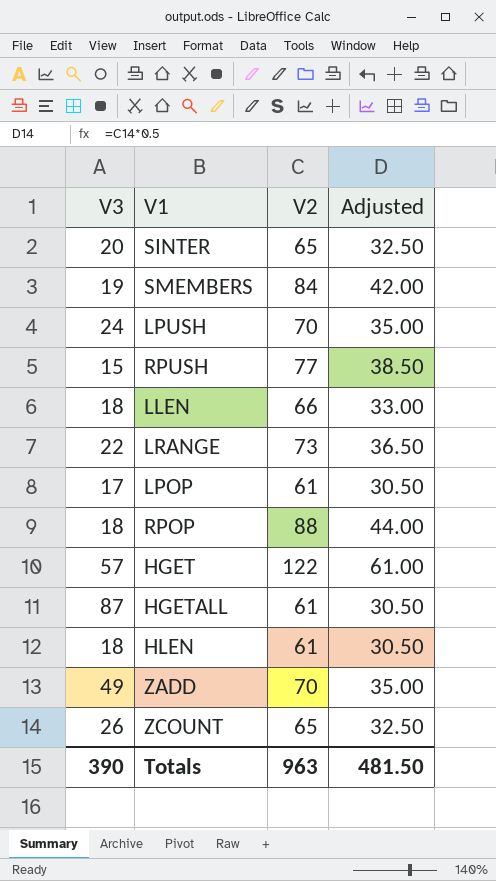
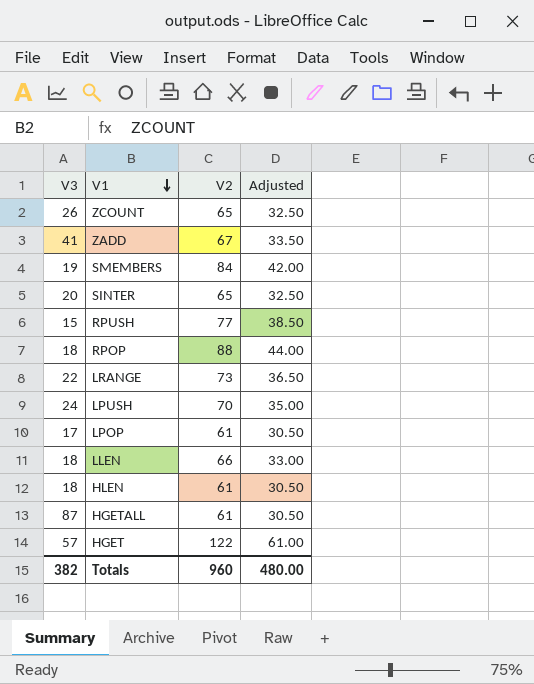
row order: none -> V1 descending
ZADD | V3: 49 -> 41
ZADD | V2: 70 -> 67
ZADD | Adjusted: 35.00 -> 33.50
Totals | V3: 390 -> 382
Totals | V2: 963 -> 960
Totals | Adjusted: 481.50 -> 480.00

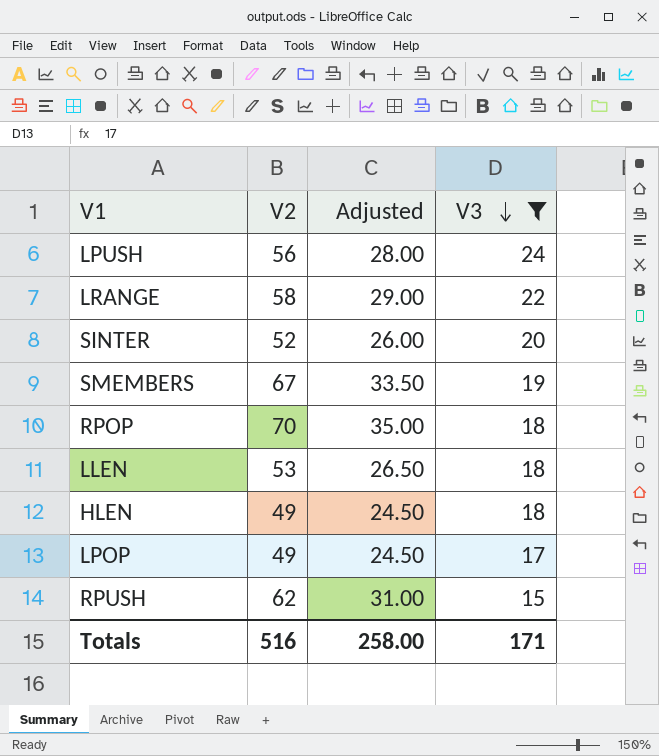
filter: none -> V3 <= 24
row order: V1 descending -> V3 descending
column V3 | position: 1 -> 4
LPUSH | V2: 70 -> 56
LPUSH | Adjusted: 35.00 -> 28.00
LRANGE | V2: 73 -> 58
LRANGE | Adjusted: 36.50 -> 29.00
SINTER | V2: 65 -> 52
SINTER | Adjusted: 32.50 -> 26.00
SMEMBERS | V2: 84 -> 67
SMEMBERS | Adjusted: 42.00 -> 33.50
RPOP | V2: 88 -> 70
RPOP | Adjusted: 44.00 -> 35.00
LLEN | V2: 66 -> 53
LLEN | Adjusted: 33.00 -> 26.50
HLEN | V2: 61 -> 49
HLEN | Adjusted: 30.50 -> 24.50
LPOP | V2: 61 -> 49
LPOP | Adjusted: 30.50 -> 24.50
RPUSH | V2: 77 -> 62
RPUSH | Adjusted: 38.50 -> 31.00
Totals | V2: 960 -> 516
Totals | Adjusted: 480.00 -> 258.00
Totals | V3: 382 -> 171

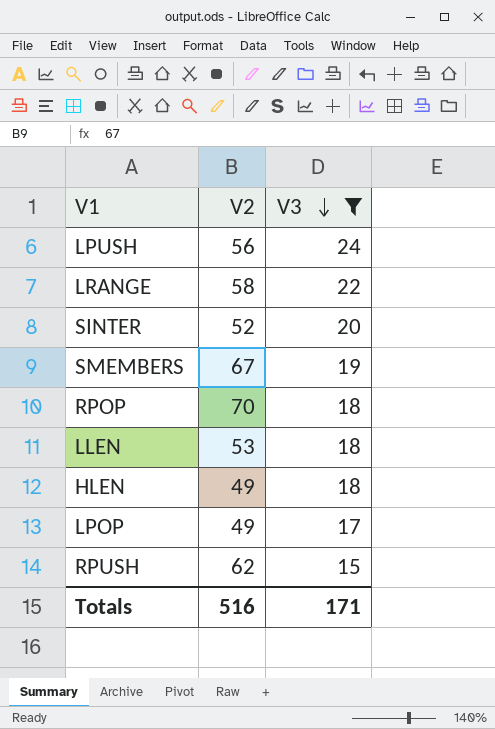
column Adjusted | formula: [V2] * 0.5 -> none

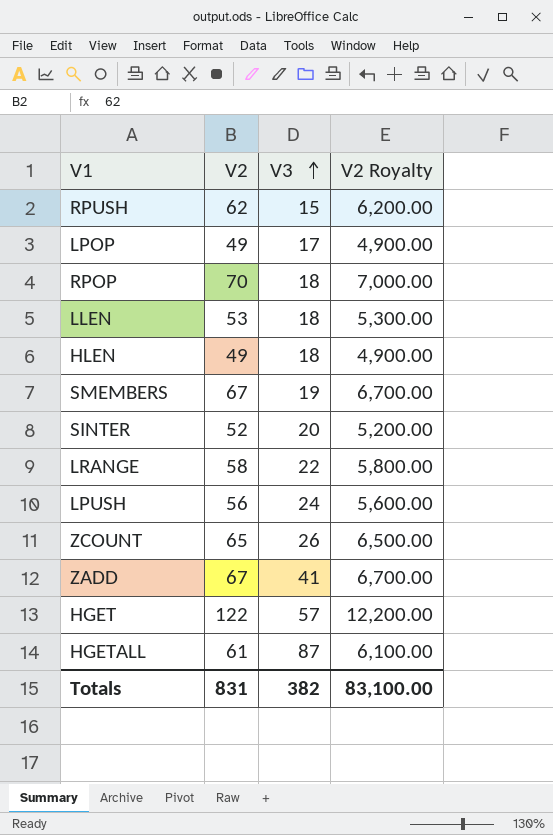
filter: V3 <= 24 -> none
row order: V3 descending -> V3 ascending
column V2 Royalty | formula: none -> [V2] * 100
Totals | V2: 516 -> 831
Totals | V3: 171 -> 382

